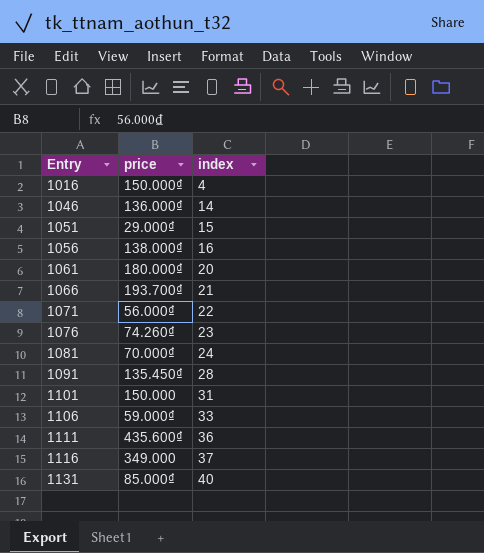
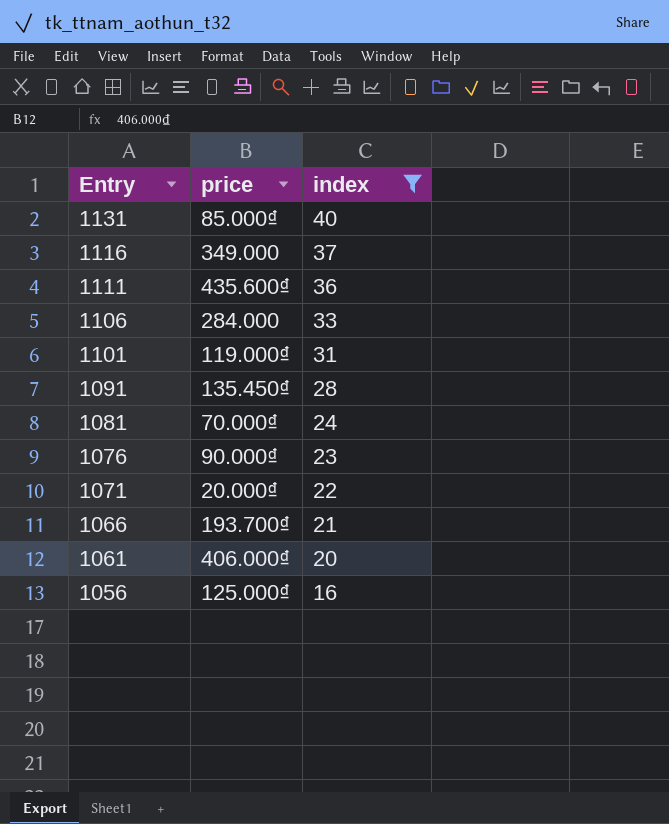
filter: none -> index >= 16
row order: Entry ascending -> Entry descending
1106 | price: 59.000₫ -> 284.000
1101 | price: 150.000 -> 119.000₫
1076 | price: 74.260₫ -> 90.000₫
1071 | price: 56.000₫ -> 20.000₫
1061 | price: 180.000₫ -> 406.000₫
1056 | price: 138.000₫ -> 125.000₫

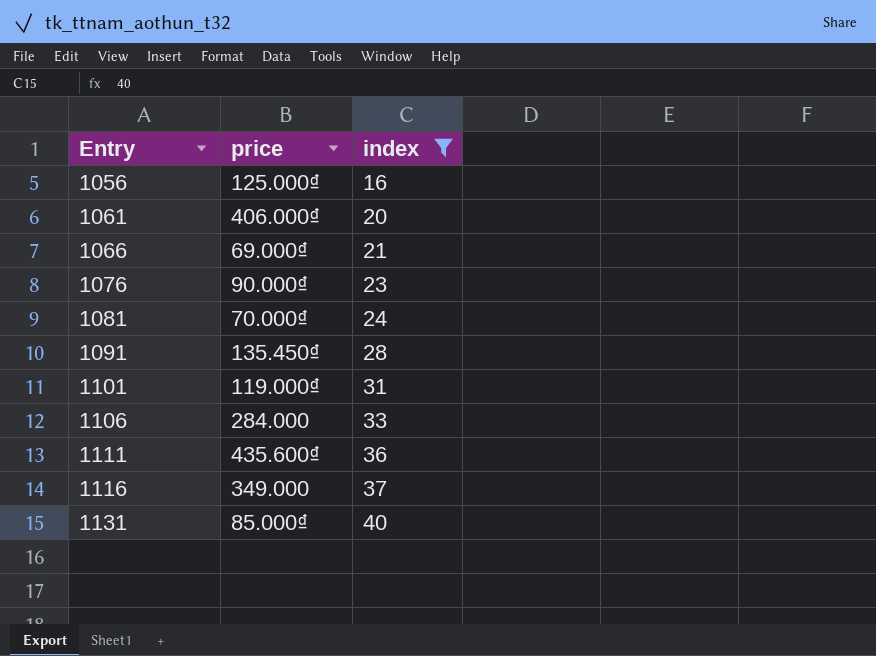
row order: Entry descending -> Entry ascending
row 1071: 20.000₫ | 22 -> none
1066 | price: 193.700₫ -> 69.000₫

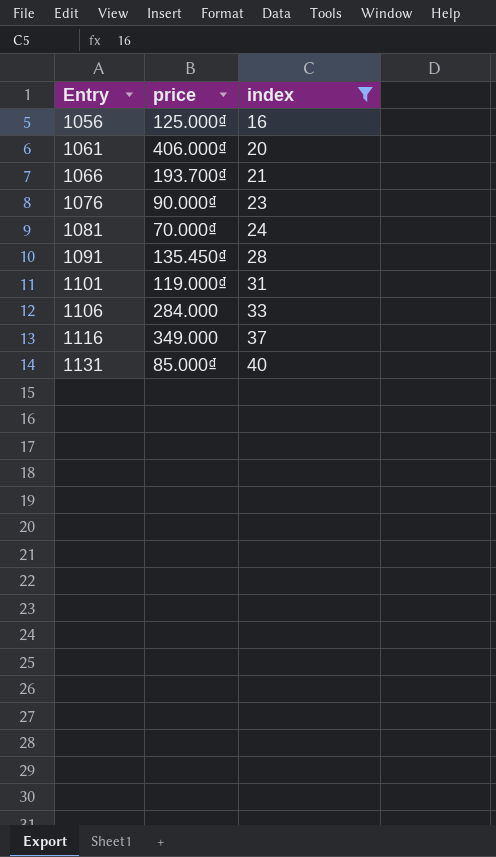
row 1111: 435.600₫ | 36 -> none
1066 | price: 69.000₫ -> 193.700₫

